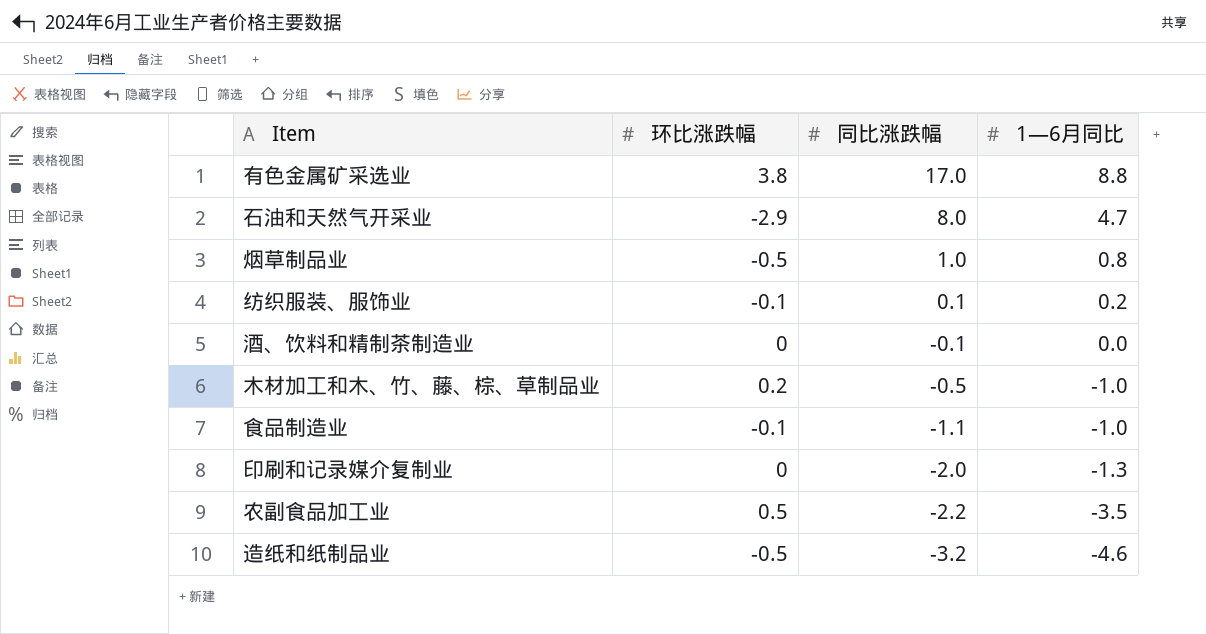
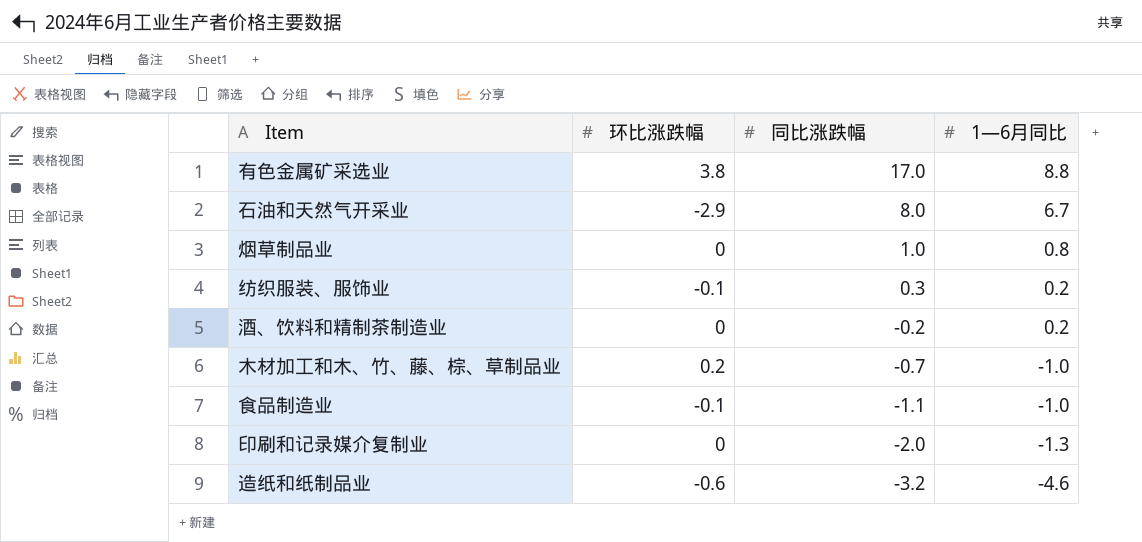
row 农副食品加工业: 0.5 | -2.2 | -3.5 -> none
石油和天然气开采业 | 1—6月同比: 4.7 -> 6.7
烟草制品业 | 环比涨跌幅: -0.5 -> 0
纺织服装、服饰业 | 同比涨跌幅: 0.1 -> 0.3
酒、饮料和精制茶制造业 | 同比涨跌幅: -0.1 -> -0.2
酒、饮料和精制茶制造业 | 1—6月同比: 0.0 -> 0.2
木材加工和木、竹、藤、棕、草制品业 | 同比涨跌幅: -0.5 -> -0.7
造纸和纸制品业 | 环比涨跌幅: -0.5 -> -0.6

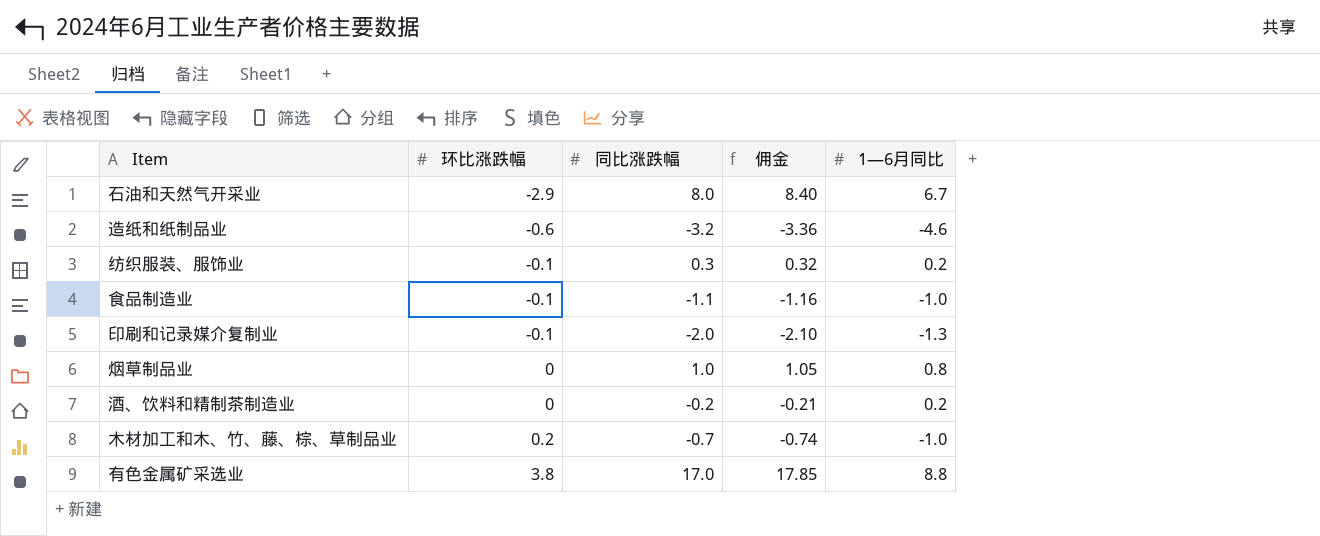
row order: 同比涨跌幅 descending -> 环比涨跌幅 ascending
column 佣金 | formula: none -> [同比涨跌幅] * 1.05
印刷和记录媒介复制业 | 环比涨跌幅: 0 -> -0.1

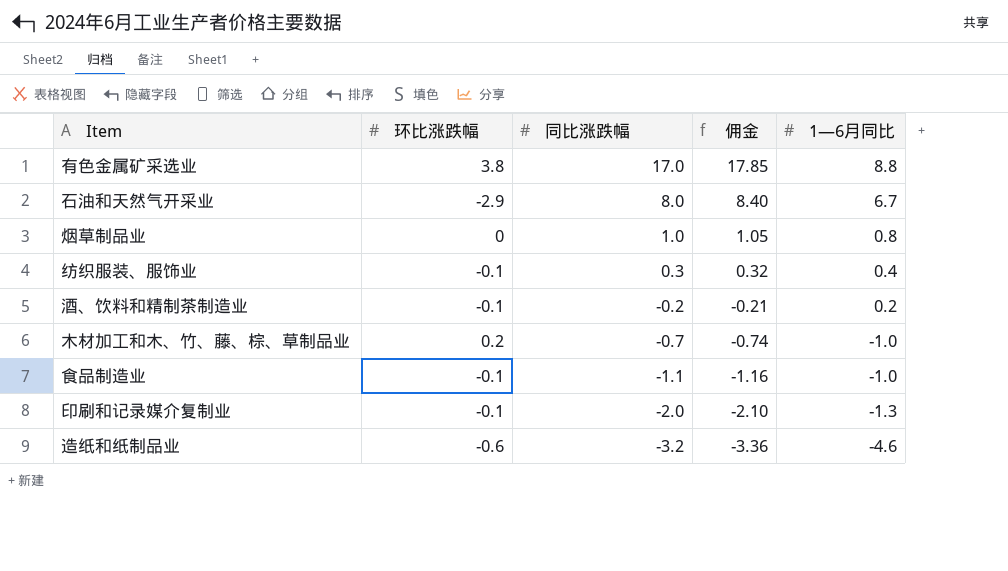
row order: 环比涨跌幅 ascending -> 同比涨跌幅 descending
纺织服装、服饰业 | 1—6月同比: 0.2 -> 0.4
酒、饮料和精制茶制造业 | 环比涨跌幅: 0 -> -0.1

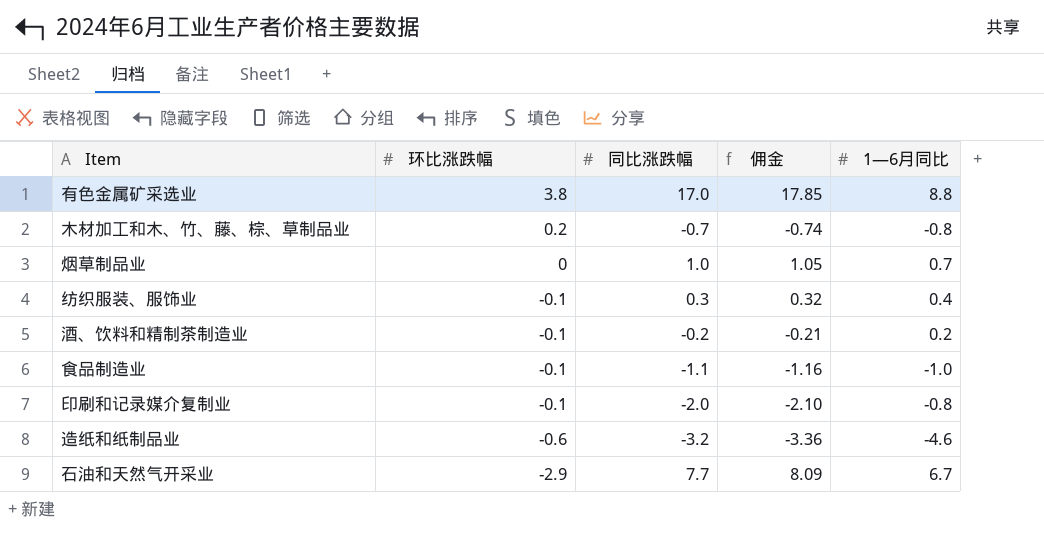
row order: 同比涨跌幅 descending -> 环比涨跌幅 descending
木材加工和木、竹、藤、棕、草制品业 | 1—6月同比: -1.0 -> -0.8
烟草制品业 | 1—6月同比: 0.8 -> 0.7
印刷和记录媒介复制业 | 1—6月同比: -1.3 -> -0.8
石油和天然气开采业 | 同比涨跌幅: 8.0 -> 7.7
石油和天然气开采业 | 佣金: 8.40 -> 8.09

